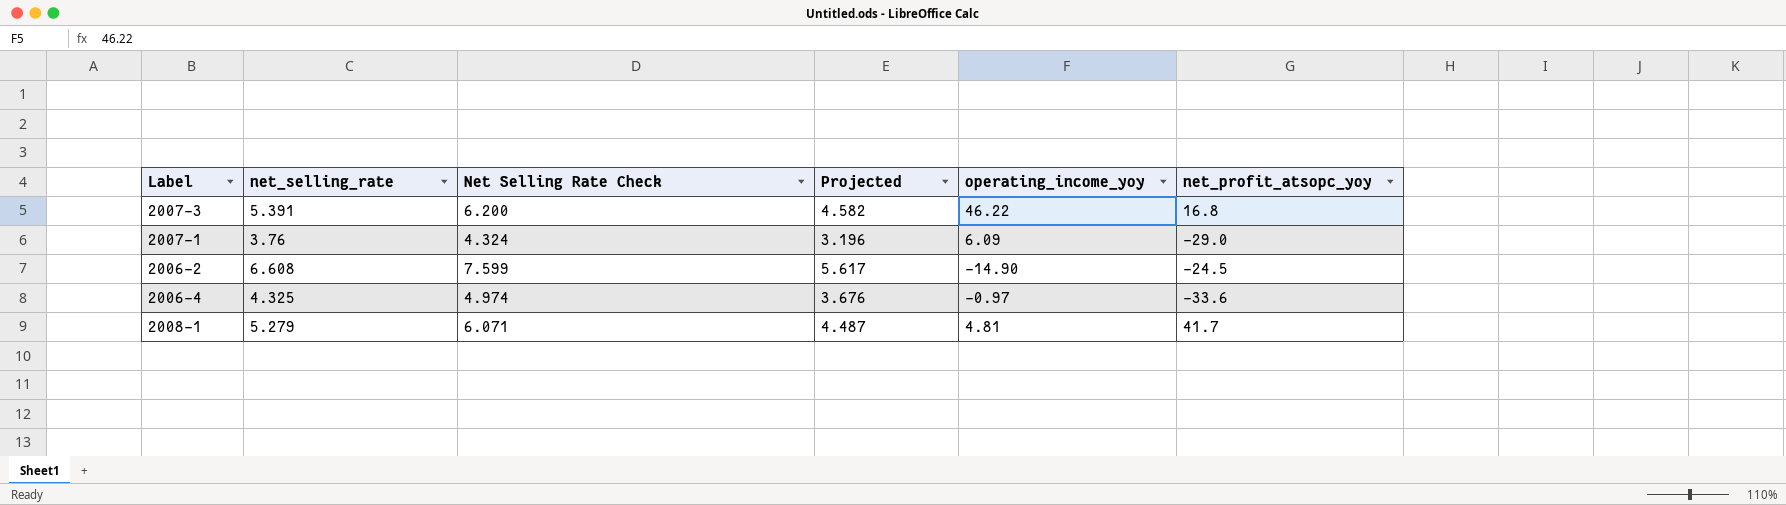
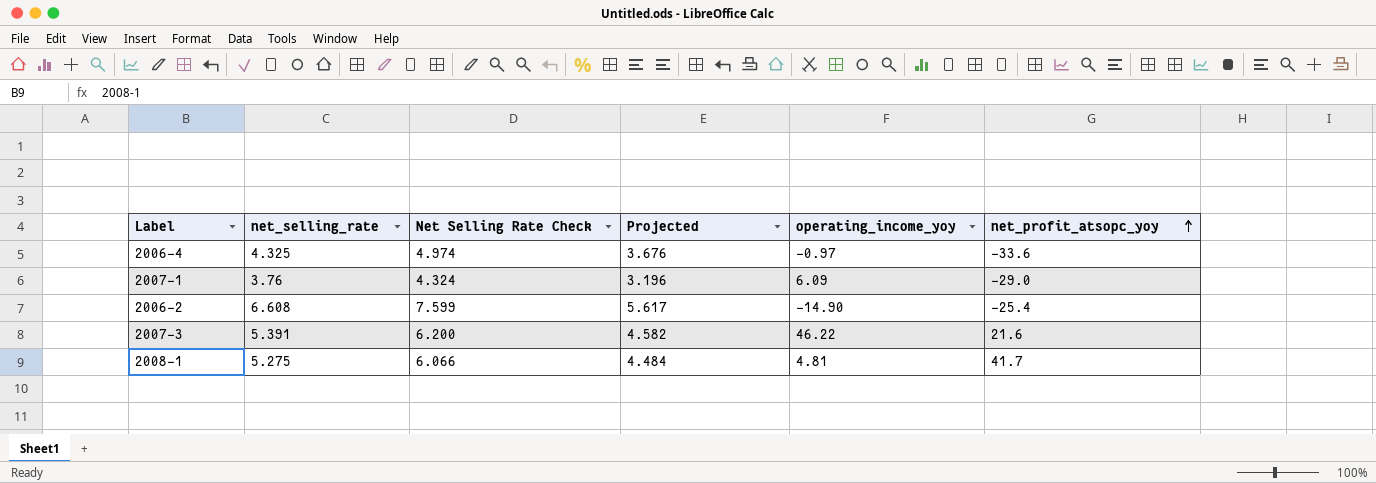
row order: none -> net_profit_atsopc_yoy ascending
2006-2 | net_profit_atsopc_yoy: -24.5 -> -25.4
2007-3 | net_profit_atsopc_yoy: 16.8 -> 21.6
2008-1 | net_selling_rate: 5.279 -> 5.275
2008-1 | Net Selling Rate Check: 6.071 -> 6.066
2008-1 | Projected: 4.487 -> 4.484

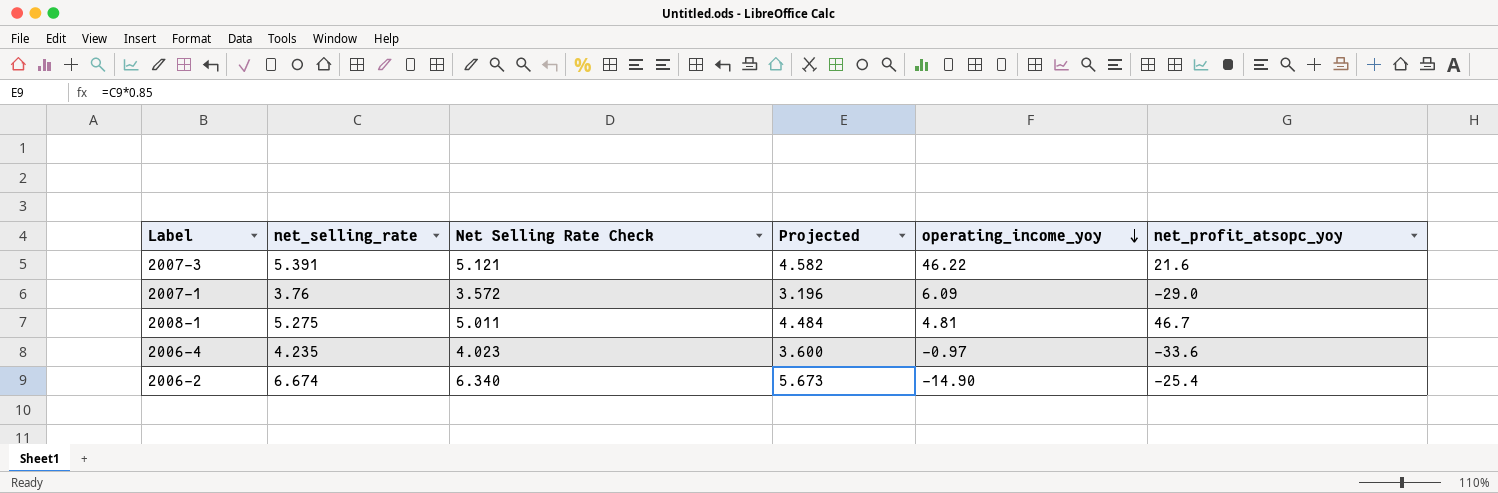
row order: net_profit_atsopc_yoy ascending -> operating_income_yoy descending
column Net Selling Rate Check | formula: [net_selling_rate] * 1.15 -> [net_selling_rate] * 0.95
2008-1 | net_profit_atsopc_yoy: 41.7 -> 46.7
2006-4 | net_selling_rate: 4.325 -> 4.235
2006-4 | Projected: 3.676 -> 3.600
2006-2 | net_selling_rate: 6.608 -> 6.674
2006-2 | Projected: 5.617 -> 5.673

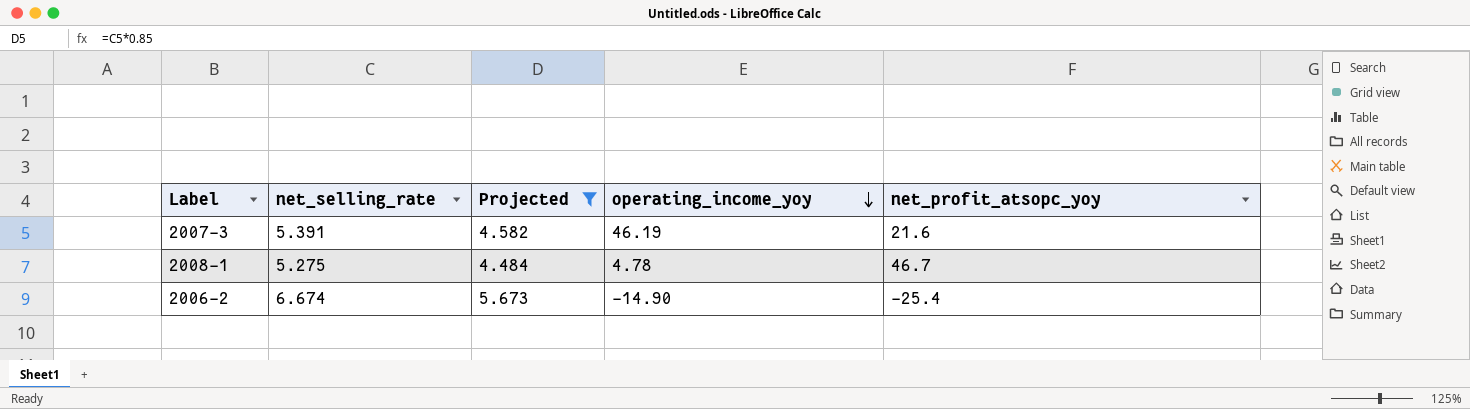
filter: none -> Projected >= 4.484
column Net Selling Rate Check | formula: [net_selling_rate] * 0.95 -> none
2007-3 | operating_income_yoy: 46.22 -> 46.19
2008-1 | operating_income_yoy: 4.81 -> 4.78

